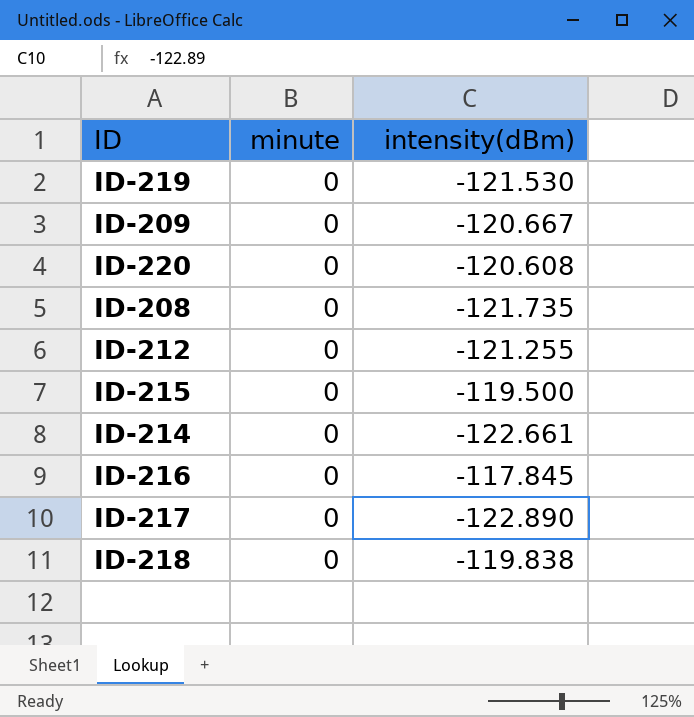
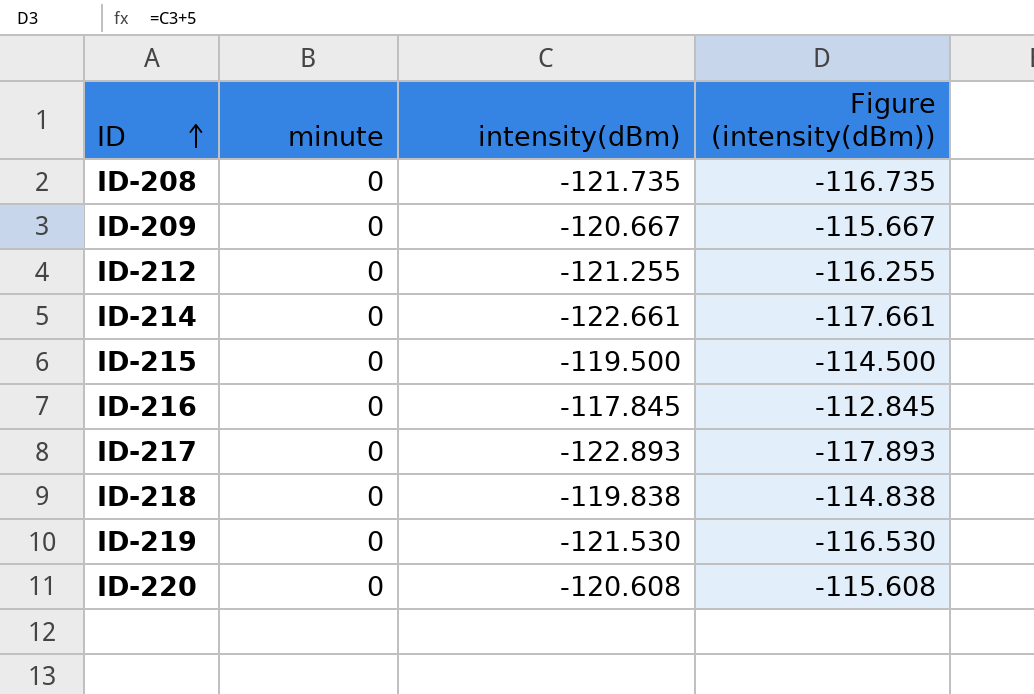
row order: none -> ID ascending
column Figure (intensity(dBm)) | formula: none -> [intensity(dBm)] + 5
ID-217 | intensity(dBm): -122.890 -> -122.893

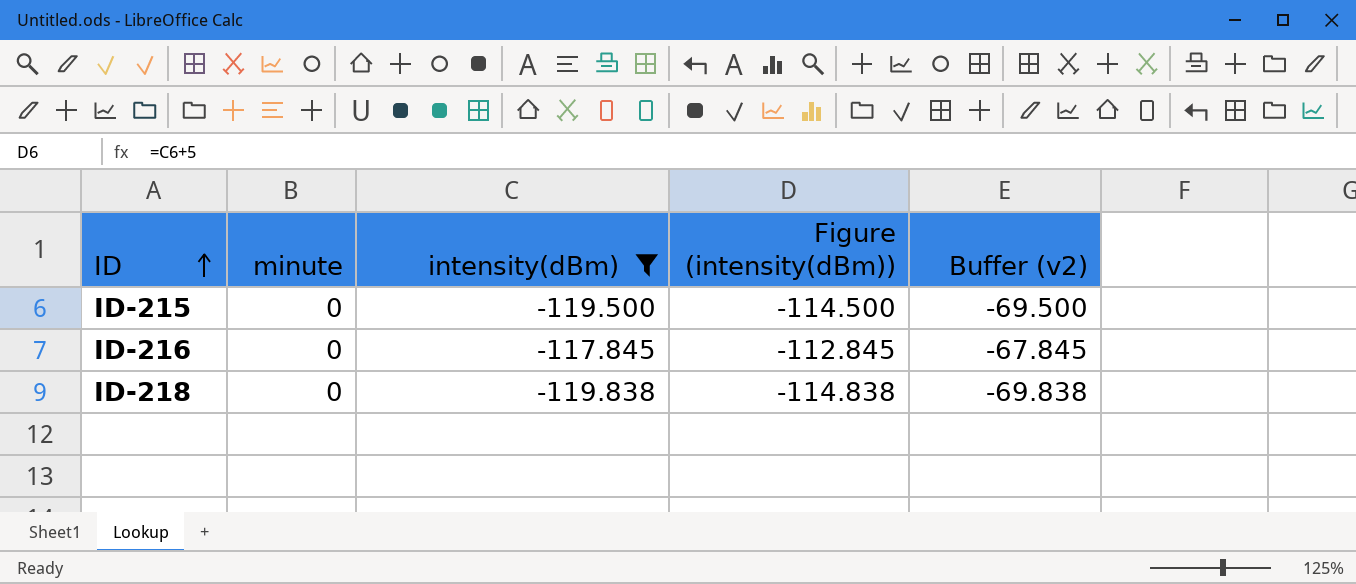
filter: none -> intensity(dBm) >= -119.838
column Buffer (v2) | formula: none -> [intensity(dBm)] + 50

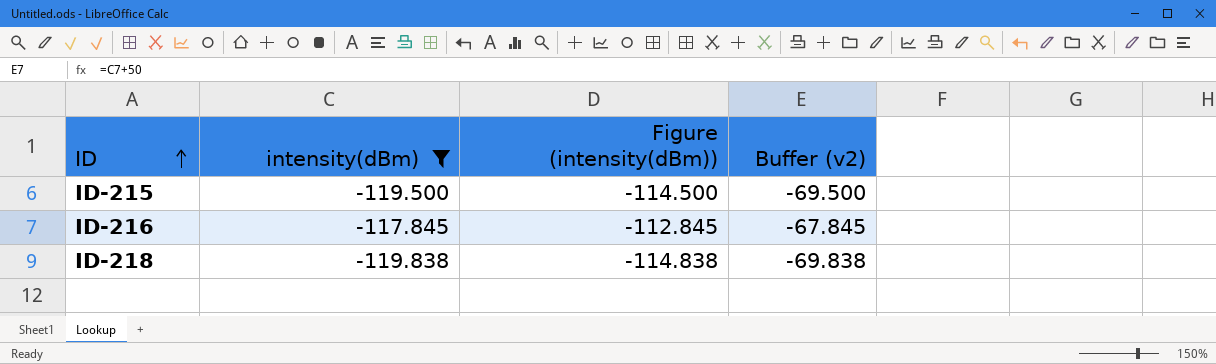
column minute | position: 2 -> none

